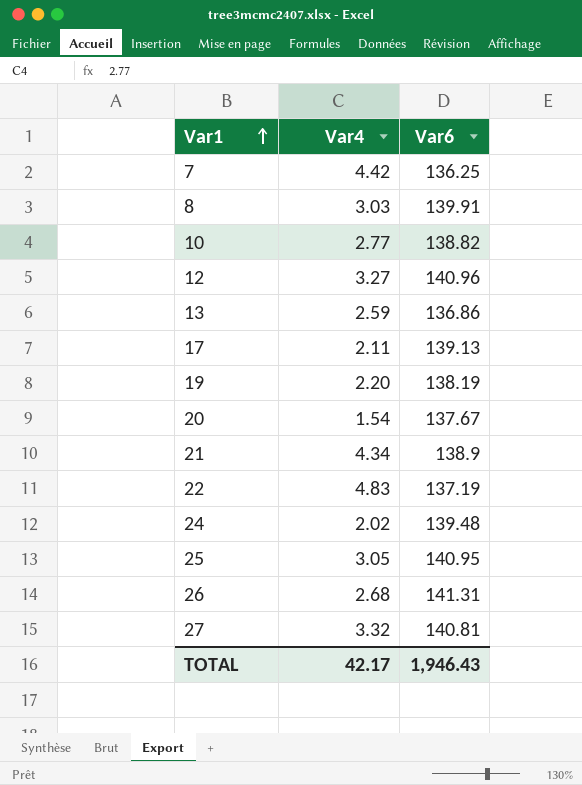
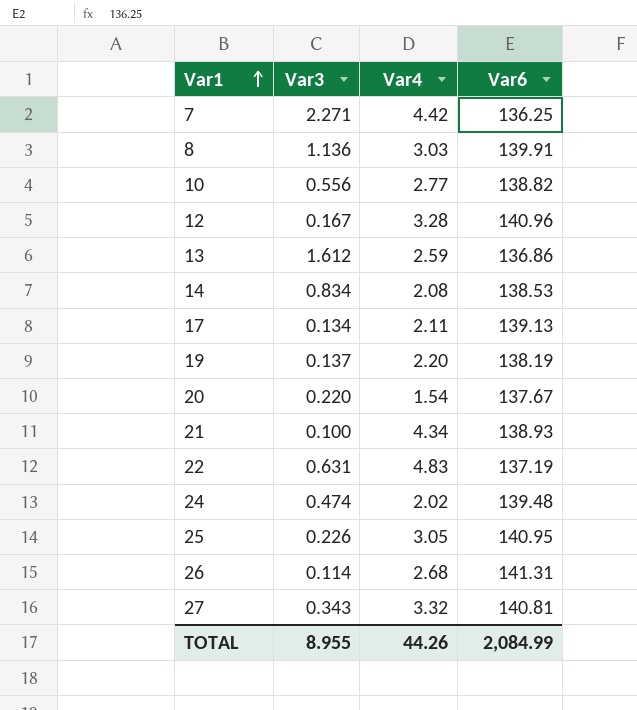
column Var3 | position: none -> 2
12 | Var4: 3.27 -> 3.28
row 14: none -> 0.834 | 2.08 | 138.53
21 | Var6: 138.9 -> 138.93
TOTAL | Var4: 42.17 -> 44.26
TOTAL | Var6: 1,946.43 -> 2,084.99

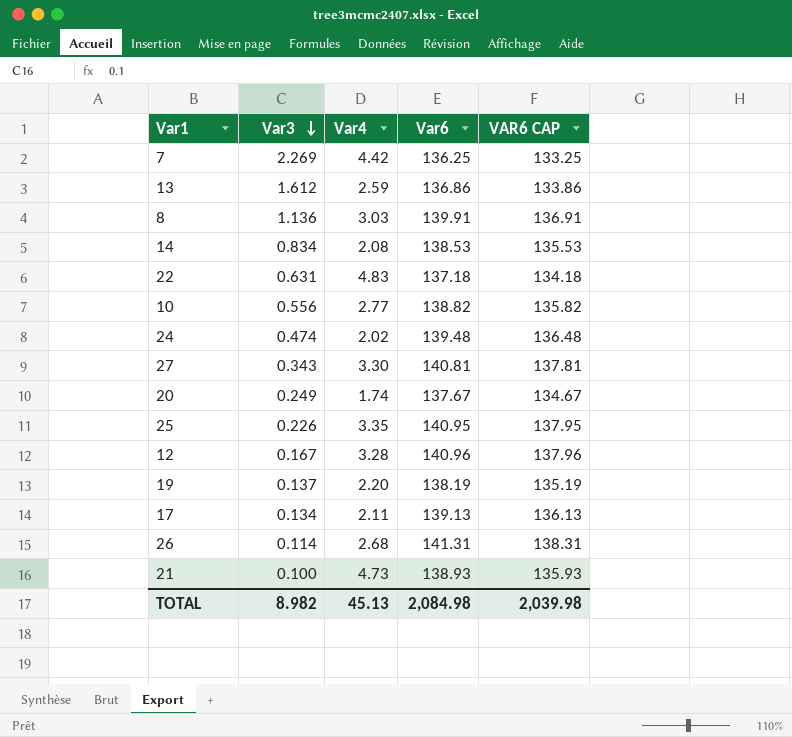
row order: Var1 ascending -> Var3 descending
column VAR6 CAP | formula: none -> [Var6] - 3
7 | Var3: 2.271 -> 2.269
22 | Var6: 137.19 -> 137.18
27 | Var4: 3.32 -> 3.30
20 | Var3: 0.220 -> 0.249
20 | Var4: 1.54 -> 1.74
25 | Var4: 3.05 -> 3.35
21 | Var4: 4.34 -> 4.73
TOTAL | Var3: 8.955 -> 8.982
TOTAL | Var4: 44.26 -> 45.13
TOTAL | Var6: 2,084.99 -> 2,084.98

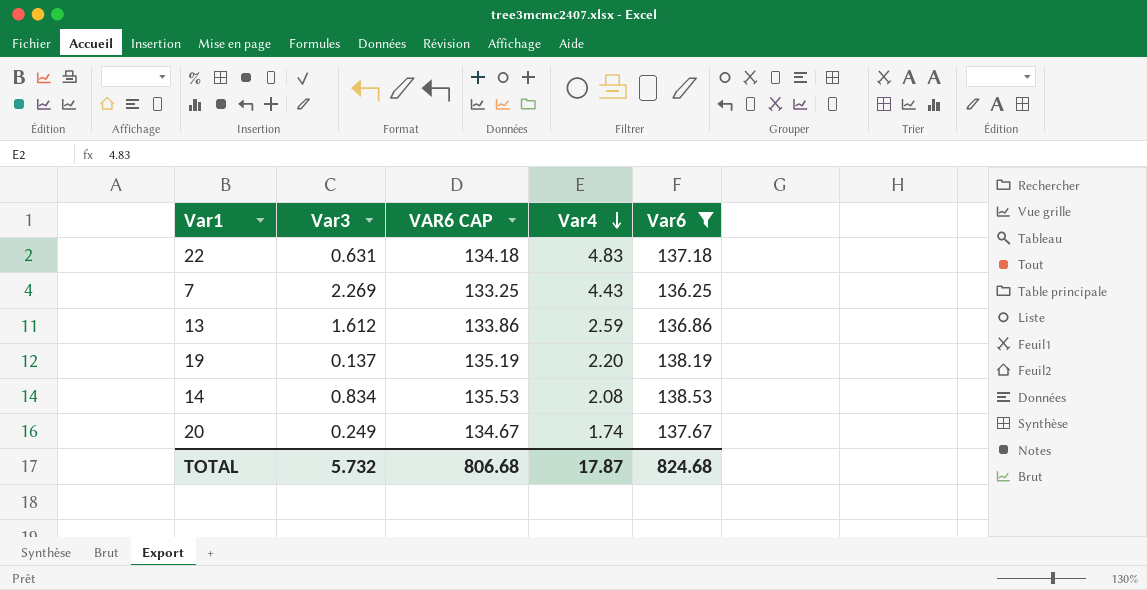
filter: none -> Var6 <= 138.53
row order: Var3 descending -> Var4 descending
column VAR6 CAP | position: 5 -> 3
7 | Var4: 4.42 -> 4.43
TOTAL | Var3: 8.982 -> 5.732
TOTAL | VAR6 CAP: 2,039.98 -> 806.68
TOTAL | Var4: 45.13 -> 17.87
TOTAL | Var6: 2,084.98 -> 824.68

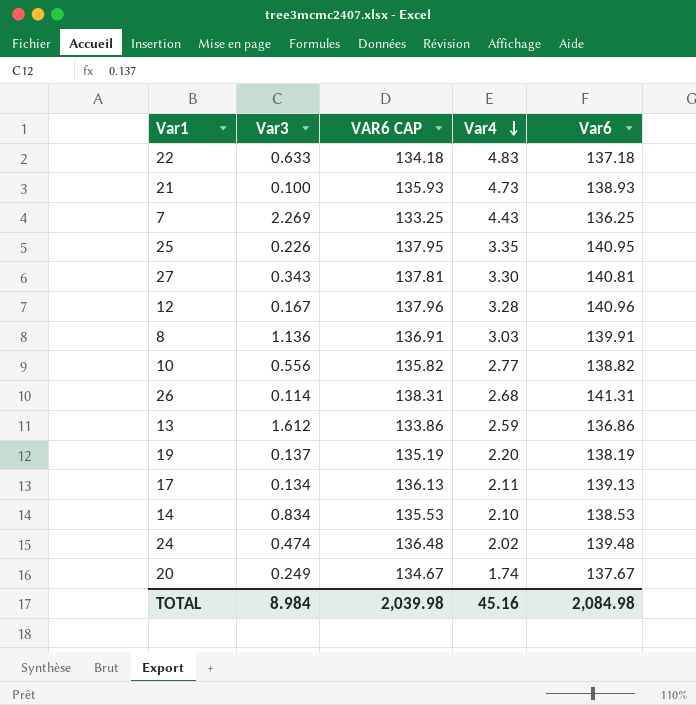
filter: Var6 <= 138.53 -> none
22 | Var3: 0.631 -> 0.633
14 | Var4: 2.08 -> 2.10
TOTAL | Var3: 5.732 -> 8.984
TOTAL | VAR6 CAP: 806.68 -> 2,039.98
TOTAL | Var4: 17.87 -> 45.16
TOTAL | Var6: 824.68 -> 2,084.98

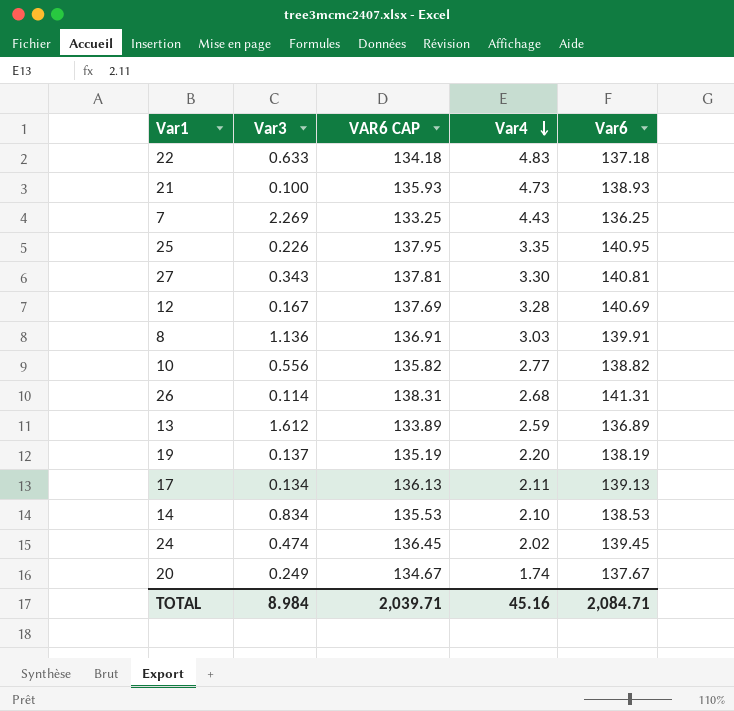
12 | VAR6 CAP: 137.96 -> 137.69
12 | Var6: 140.96 -> 140.69
13 | VAR6 CAP: 133.86 -> 133.89
13 | Var6: 136.86 -> 136.89
24 | VAR6 CAP: 136.48 -> 136.45
24 | Var6: 139.48 -> 139.45
TOTAL | VAR6 CAP: 2,039.98 -> 2,039.71
TOTAL | Var6: 2,084.98 -> 2,084.71

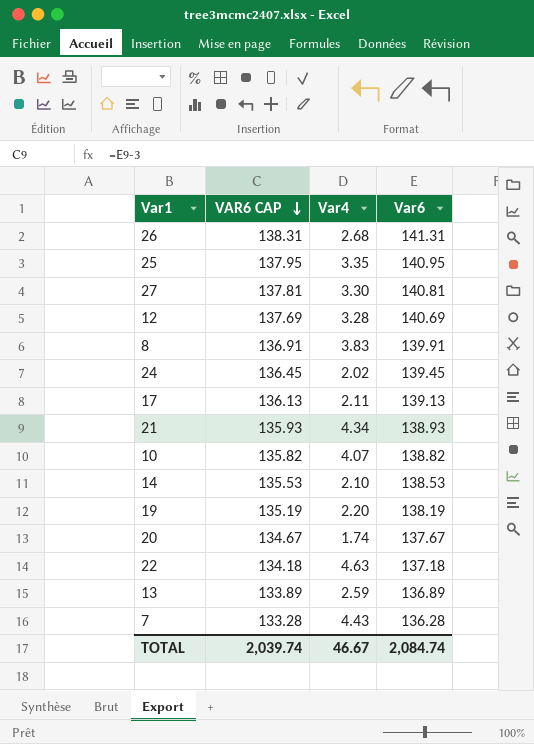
row order: Var4 descending -> VAR6 CAP descending
column Var3 | position: 2 -> none
8 | Var4: 3.03 -> 3.83
21 | Var4: 4.73 -> 4.34
10 | Var4: 2.77 -> 4.07
22 | Var4: 4.83 -> 4.63
7 | VAR6 CAP: 133.25 -> 133.28
7 | Var6: 136.25 -> 136.28
TOTAL | VAR6 CAP: 2,039.71 -> 2,039.74
TOTAL | Var4: 45.16 -> 46.67
TOTAL | Var6: 2,084.71 -> 2,084.74

